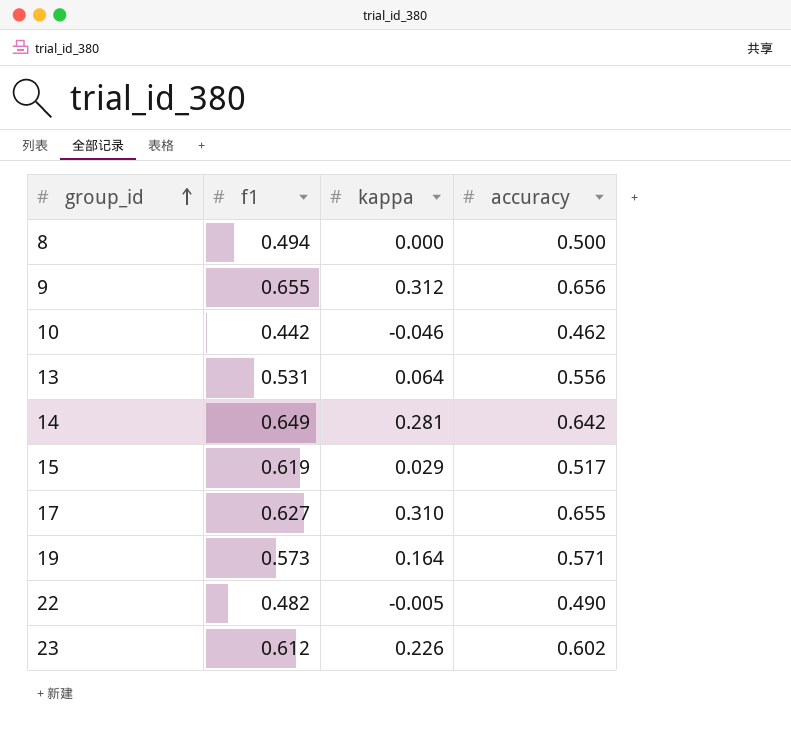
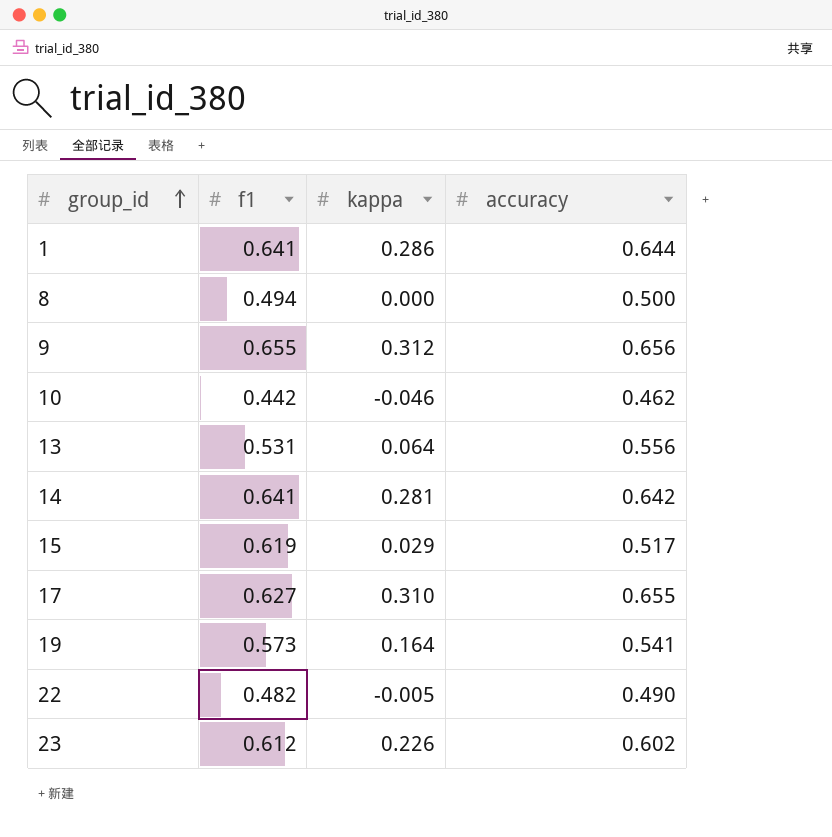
row 1: none -> 0.641 | 0.286 | 0.644
14 | f1: 0.649 -> 0.641
19 | accuracy: 0.571 -> 0.541

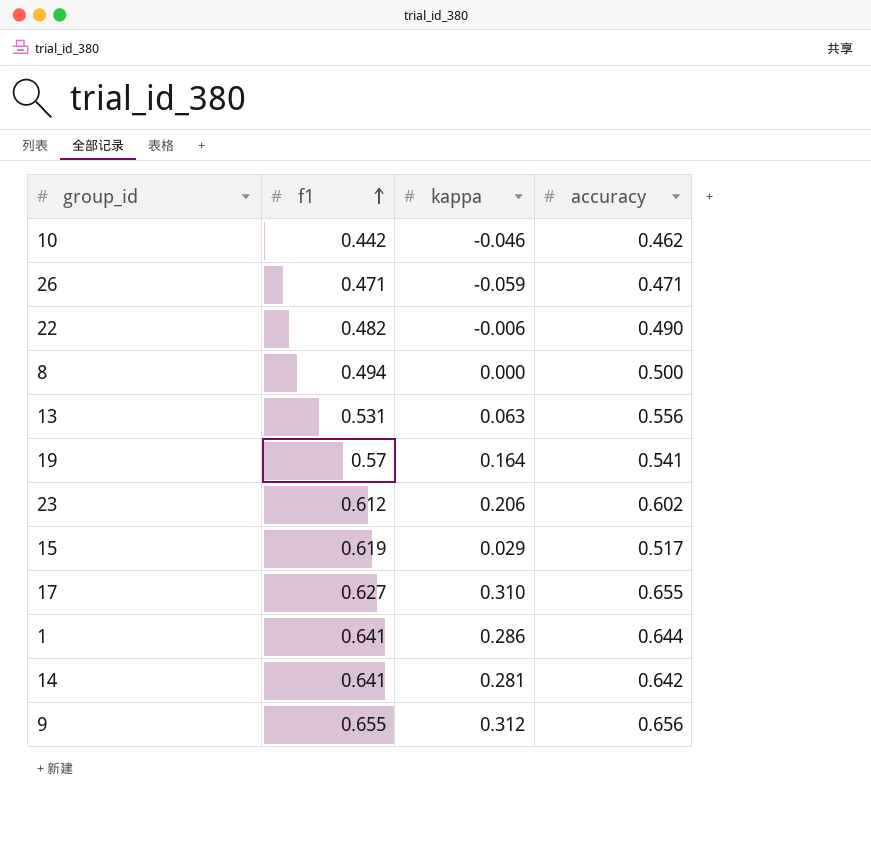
row order: group_id ascending -> f1 ascending
row 26: none -> 0.471 | -0.059 | 0.471
22 | kappa: -0.005 -> -0.006
13 | kappa: 0.064 -> 0.063
19 | f1: 0.573 -> 0.57
23 | kappa: 0.226 -> 0.206

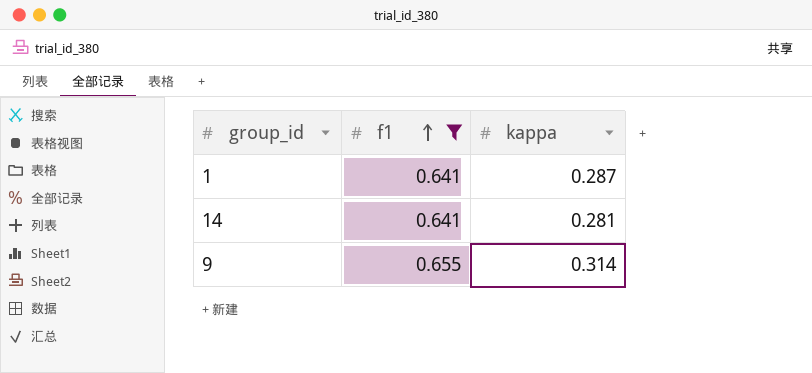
filter: none -> f1 >= 0.641
column accuracy | position: 4 -> none
1 | kappa: 0.286 -> 0.287
9 | kappa: 0.312 -> 0.314

